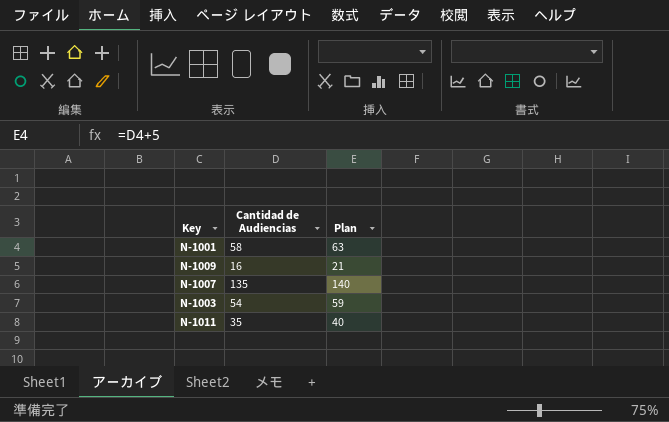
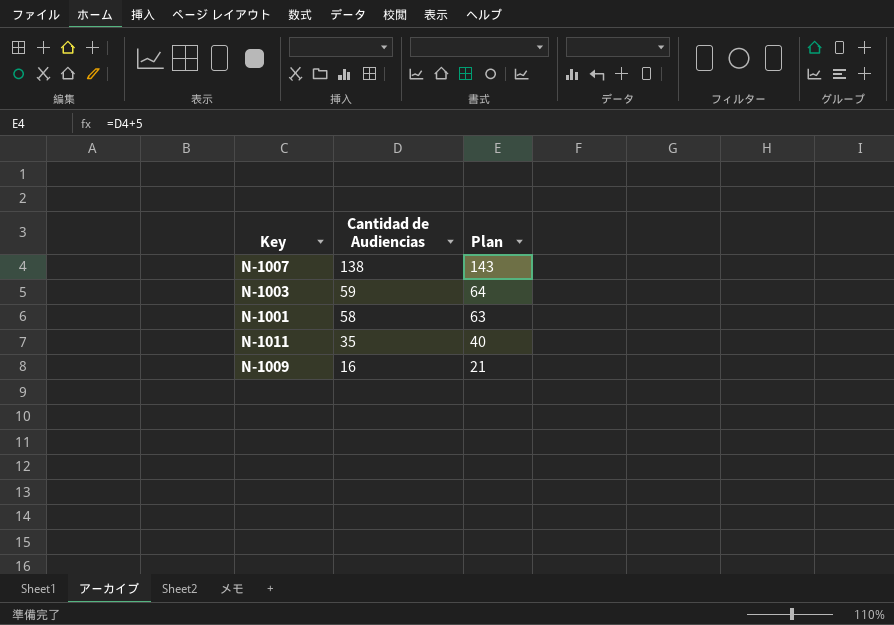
row order: none -> Cantidad de Audiencias descending
N-1007 | Cantidad de Audiencias: 135 -> 138
N-1007 | Plan: 140 -> 143
N-1003 | Cantidad de Audiencias: 54 -> 59
N-1003 | Plan: 59 -> 64

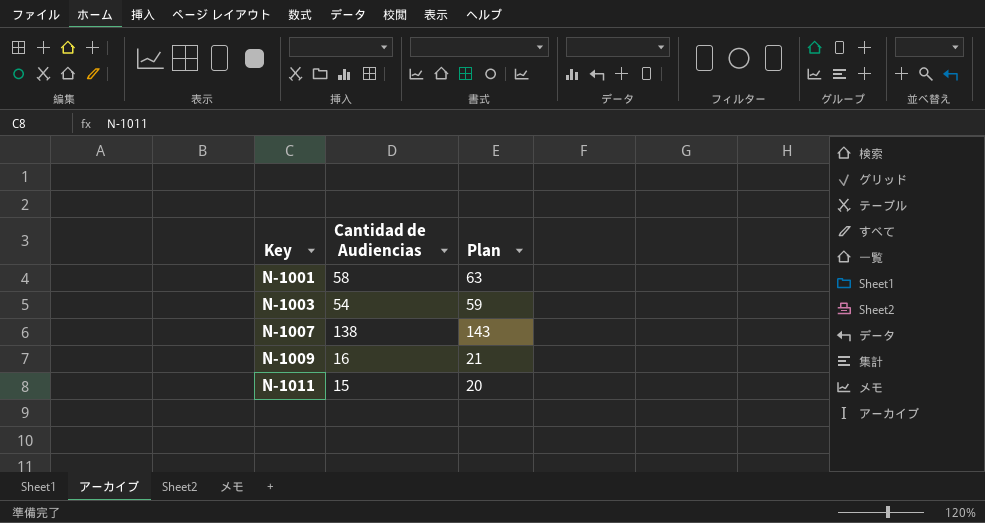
row order: Cantidad de Audiencias descending -> Key ascending
N-1003 | Cantidad de Audiencias: 59 -> 54
N-1003 | Plan: 64 -> 59
N-1011 | Cantidad de Audiencias: 35 -> 15
N-1011 | Plan: 40 -> 20

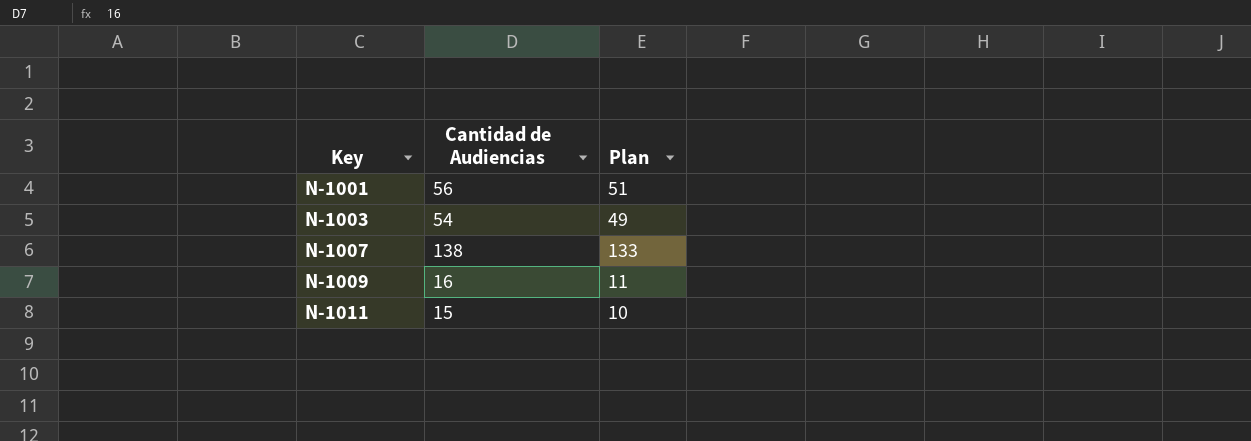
column Plan | formula: [Cantidad de Audiencias] + 5 -> [Cantidad de Audiencias] - 5
N-1001 | Cantidad de Audiencias: 58 -> 56

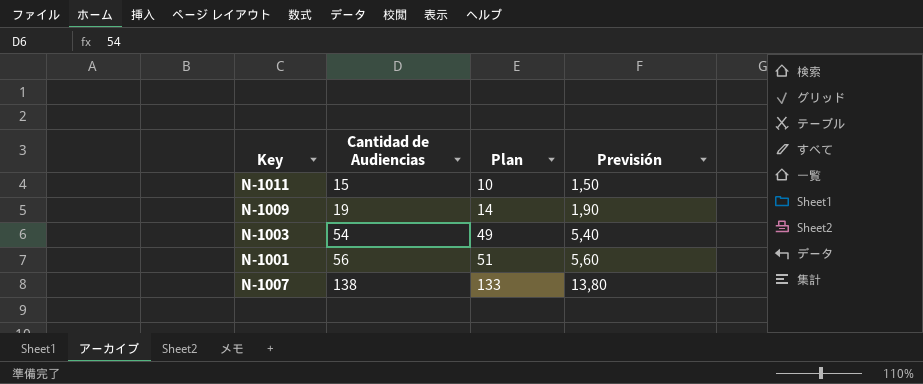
row order: Key ascending -> Cantidad de Audiencias ascending
column Previsión | formula: none -> [Cantidad de Audiencias] * 0,1
N-1009 | Cantidad de Audiencias: 16 -> 19
N-1009 | Plan: 11 -> 14

